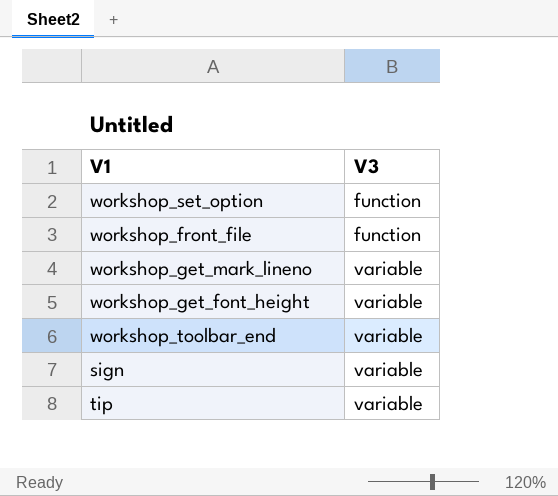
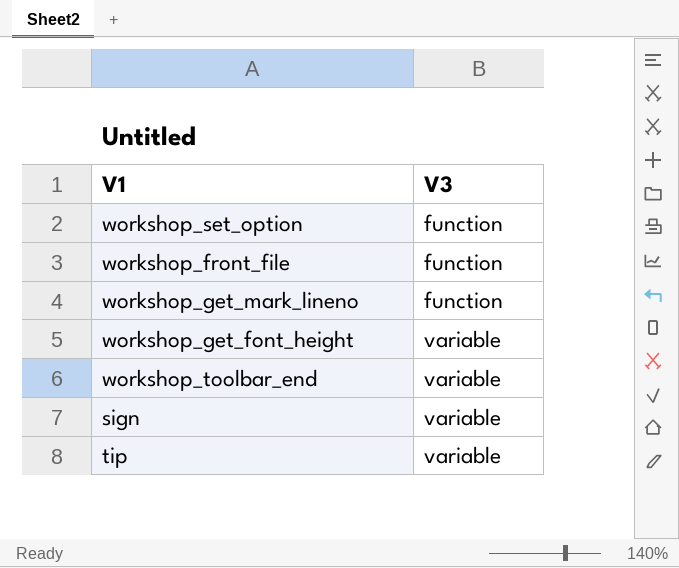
workshop_get_mark_lineno | V3: variable -> function

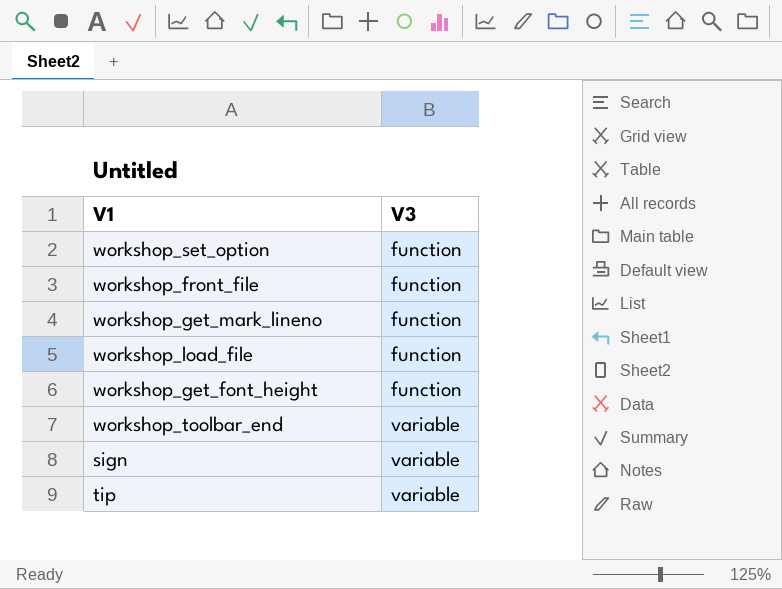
row workshop_load_file: none -> function
workshop_get_font_height | V3: variable -> function

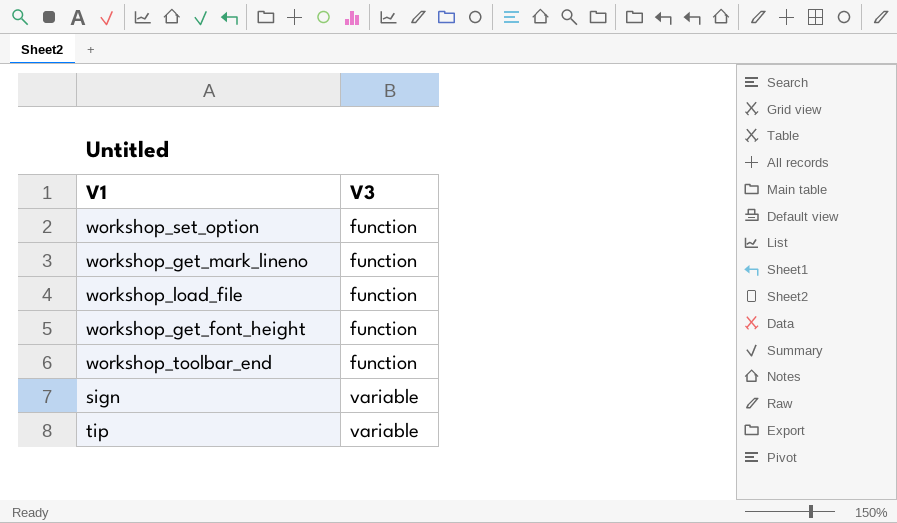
row workshop_front_file: function -> none
workshop_toolbar_end | V3: variable -> function

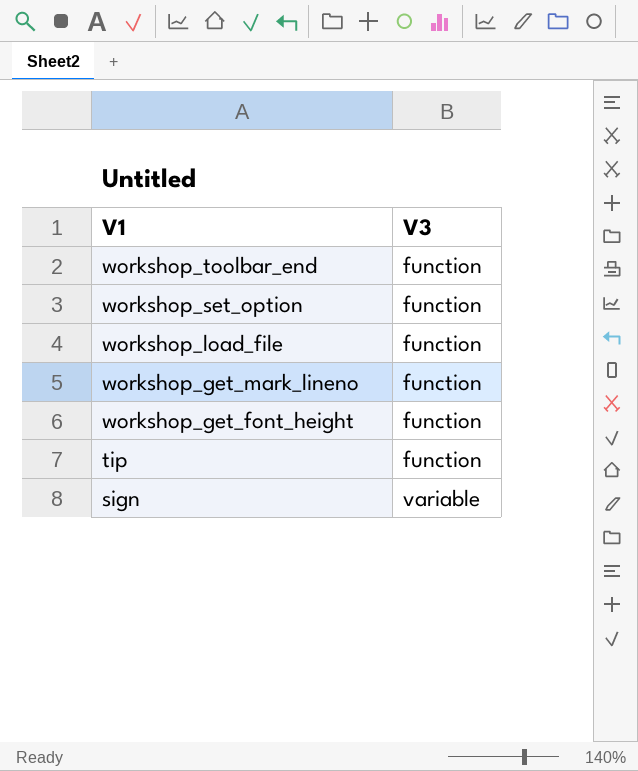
row order: V3 ascending -> V1 descending
tip | V3: variable -> function

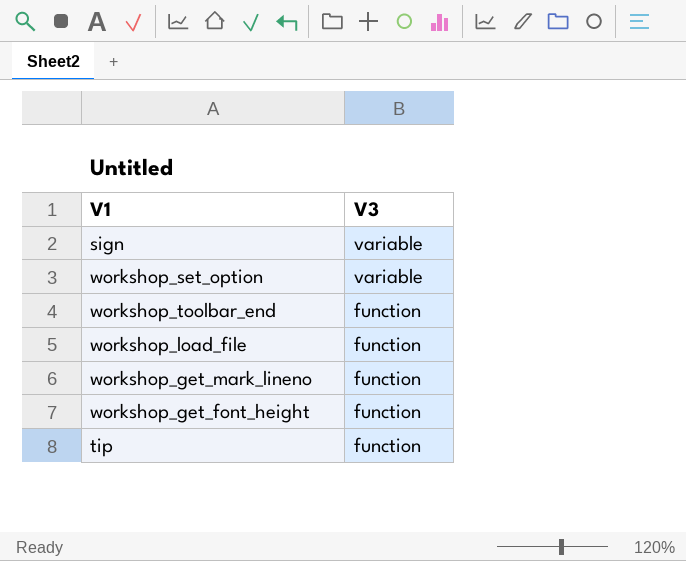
row order: V1 descending -> V3 descending
workshop_set_option | V3: function -> variable

